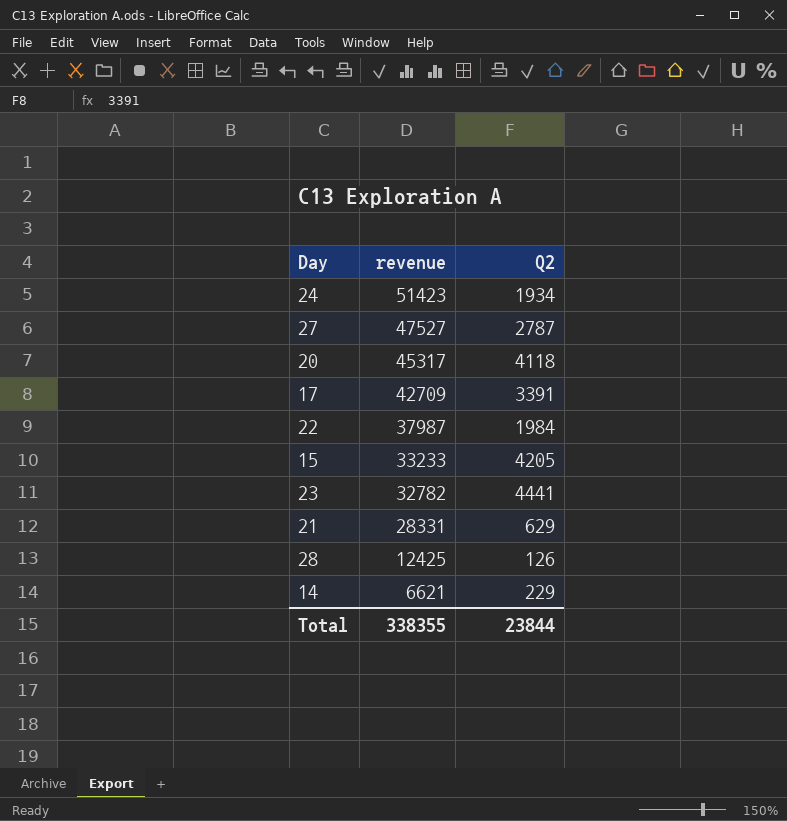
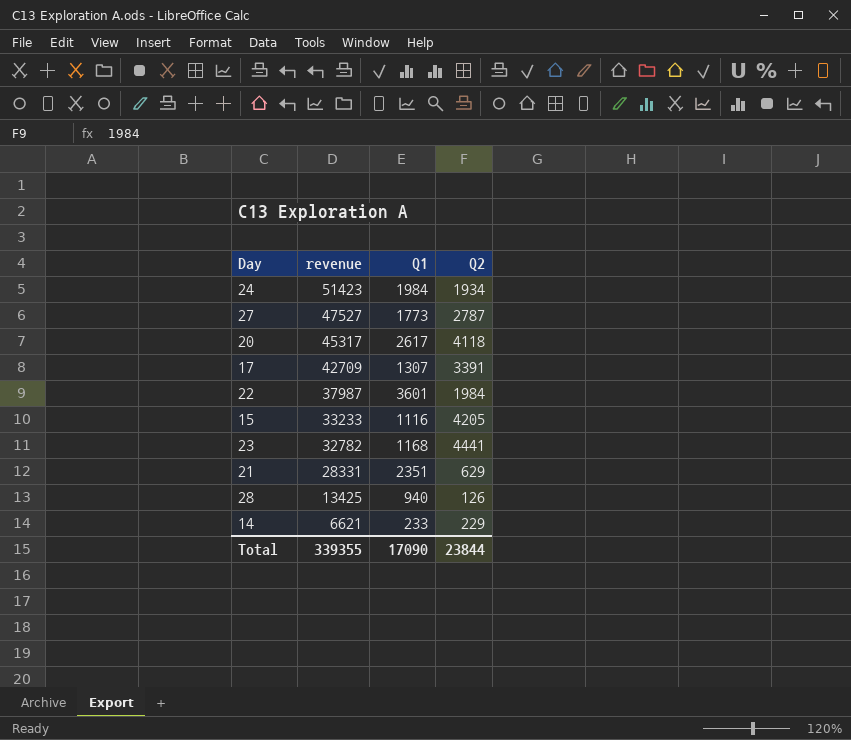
column Q1 | position: none -> 3
28 | revenue: 12425 -> 13425
Total | revenue: 338355 -> 339355

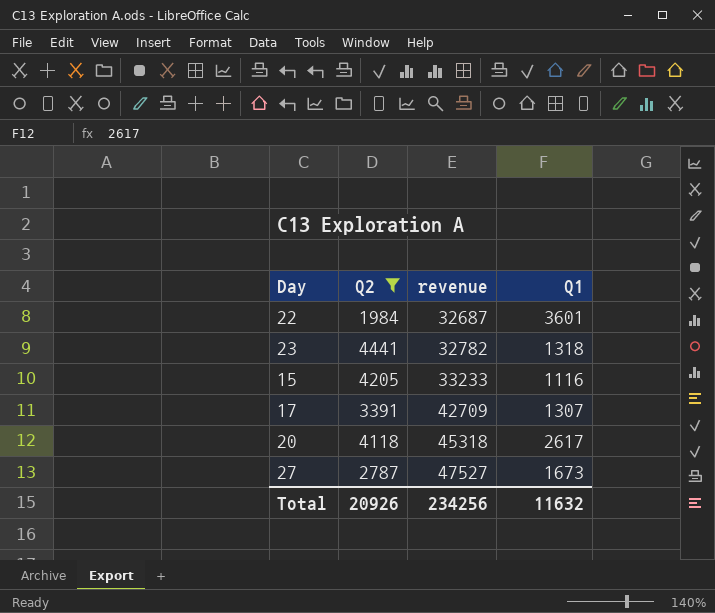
filter: none -> Q2 >= 1984
row order: revenue descending -> revenue ascending
column Q2 | position: 4 -> 2
22 | revenue: 37987 -> 32687
23 | Q1: 1168 -> 1318
20 | revenue: 45317 -> 45318
27 | Q1: 1773 -> 1673
Total | Q2: 23844 -> 20926
Total | revenue: 339355 -> 234256
Total | Q1: 17090 -> 11632

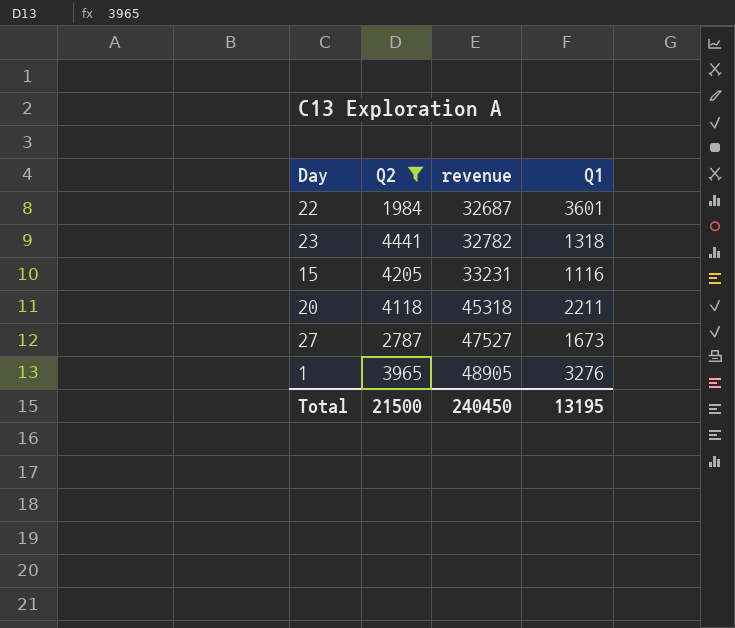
row 17: 3391 | 42709 | 1307 -> none
15 | revenue: 33233 -> 33231
20 | Q1: 2617 -> 2211
row 1: none -> 3965 | 48905 | 3276
Total | Q2: 20926 -> 21500
Total | revenue: 234256 -> 240450
Total | Q1: 11632 -> 13195

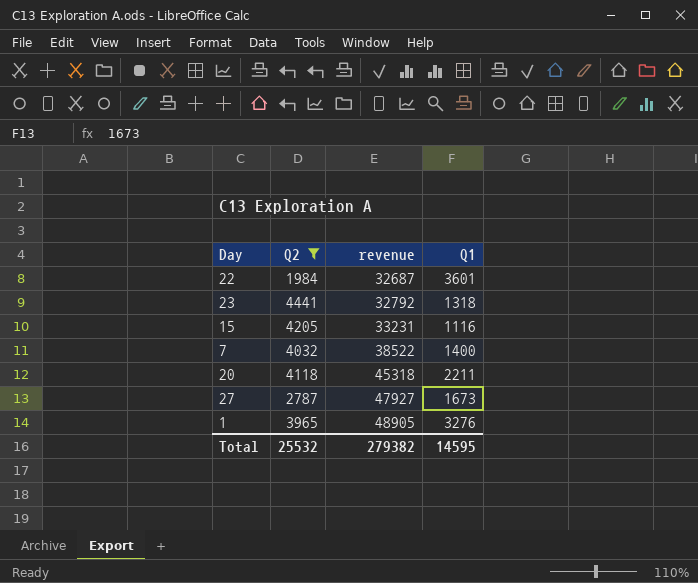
23 | revenue: 32782 -> 32792
row 7: none -> 4032 | 38522 | 1400
27 | revenue: 47527 -> 47927
Total | Q2: 21500 -> 25532
Total | revenue: 240450 -> 279382
Total | Q1: 13195 -> 14595

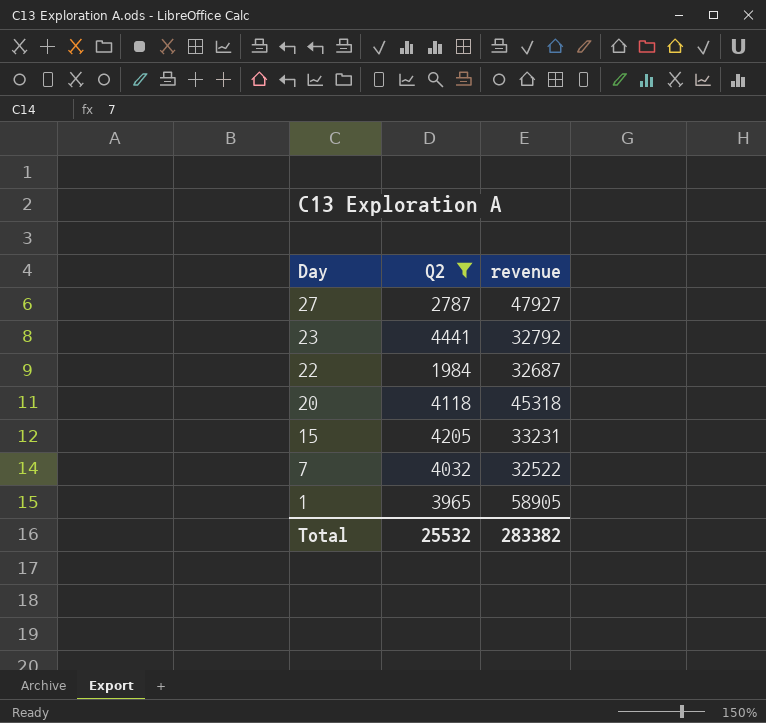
row order: revenue ascending -> Day descending
column Q1 | position: 4 -> none
7 | revenue: 38522 -> 32522
1 | revenue: 48905 -> 58905
Total | revenue: 279382 -> 283382

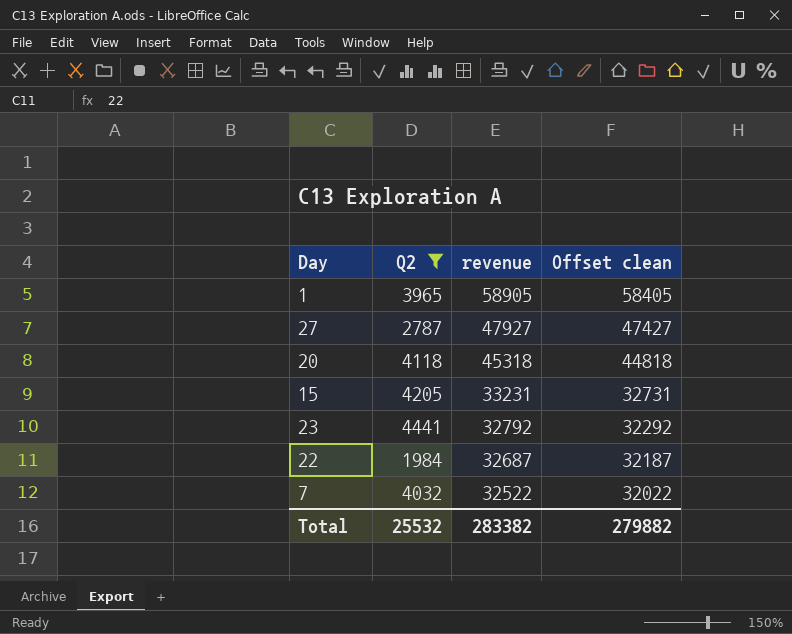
row order: Day descending -> revenue descending
column Offset clean | formula: none -> [revenue] - 500

